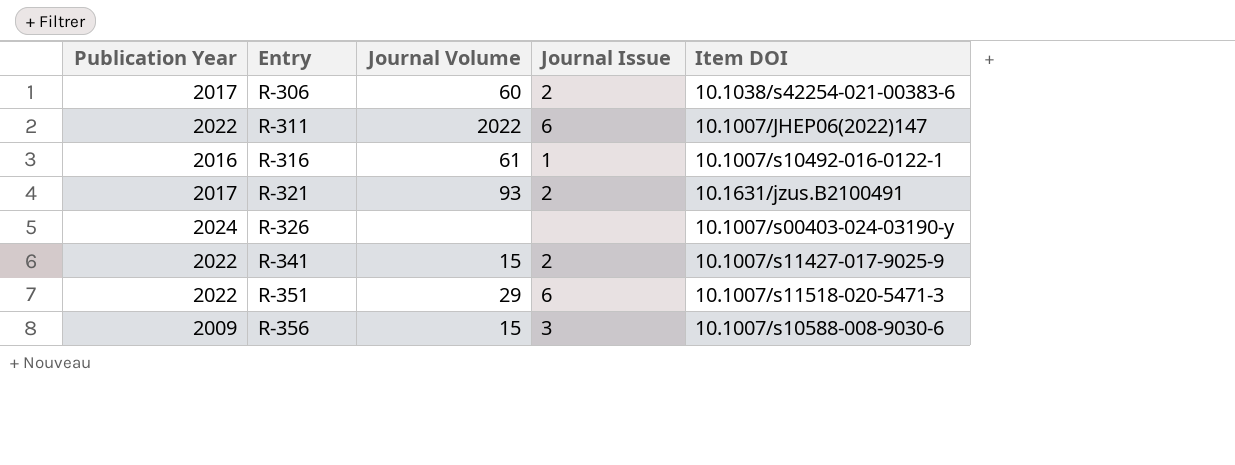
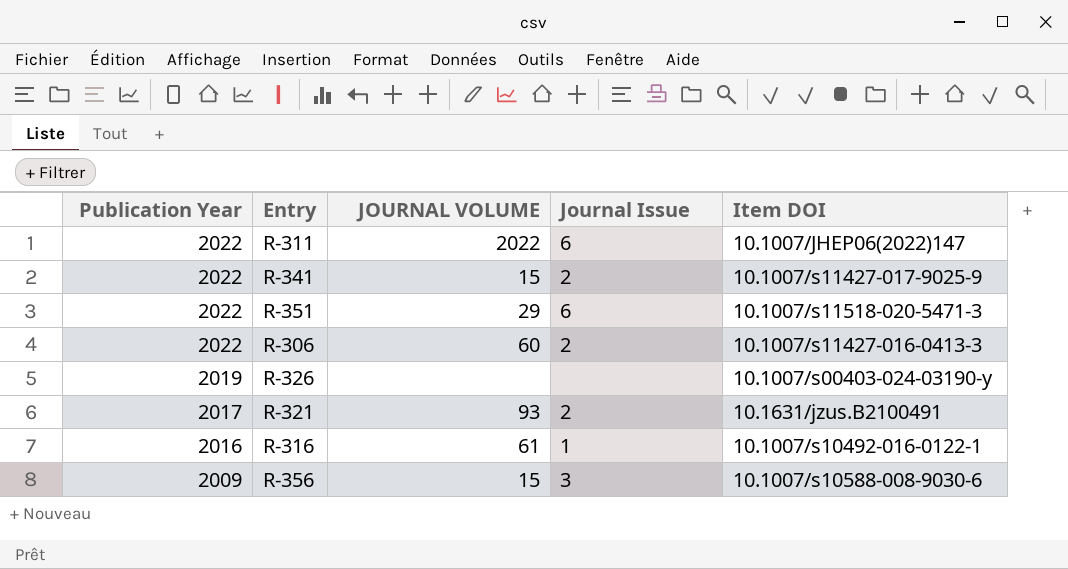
row order: Entry ascending -> Publication Year descending
column name: Journal Volume -> JOURNAL VOLUME
R-306 | Publication Year: 2017 -> 2022
R-306 | Item DOI: 10.1038/s42254-021-00383-6 -> 10.1007/s11427-016-0413-3
R-326 | Publication Year: 2024 -> 2019

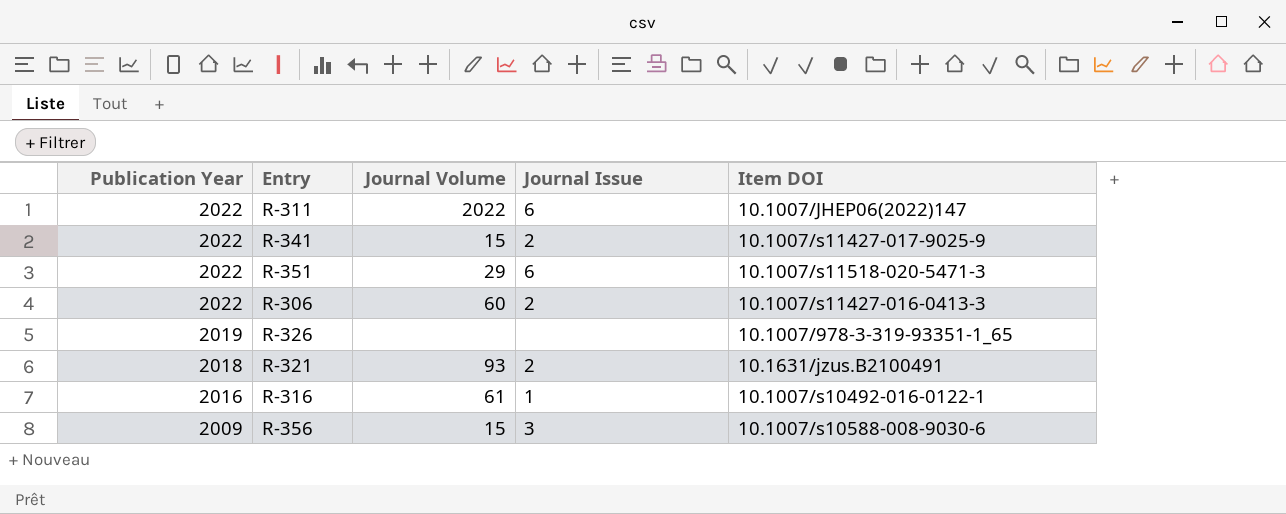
column name: JOURNAL VOLUME -> Journal Volume
R-326 | Item DOI: 10.1007/s00403-024-03190-y -> 10.1007/978-3-319-93351-1_65
R-321 | Publication Year: 2017 -> 2018

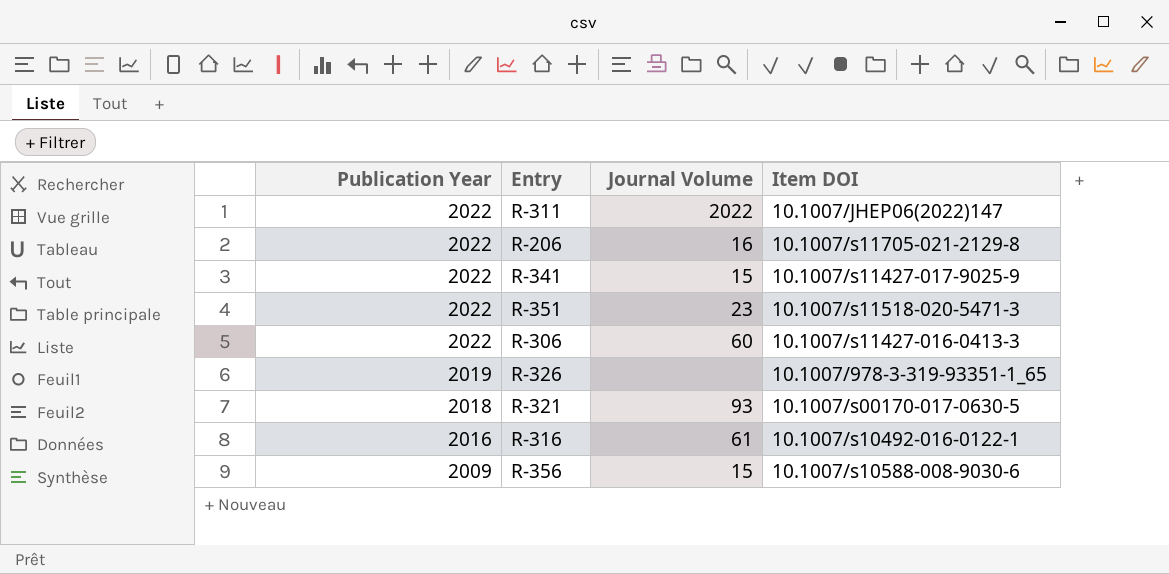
column Journal Issue | position: 4 -> none
row R-206: none -> 2022 | 16 | 10.1007/s11705-021-2129-8
R-351 | Journal Volume: 29 -> 23
R-321 | Item DOI: 10.1631/jzus.B2100491 -> 10.1007/s00170-017-0630-5

